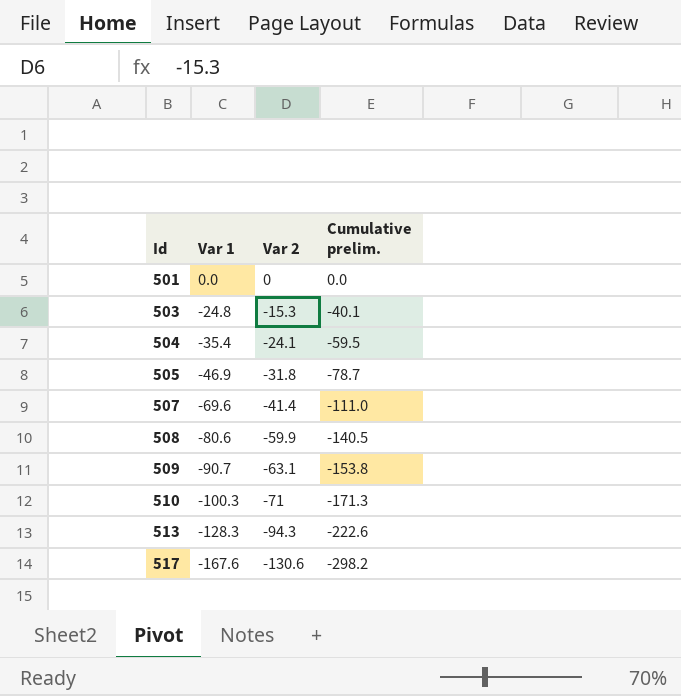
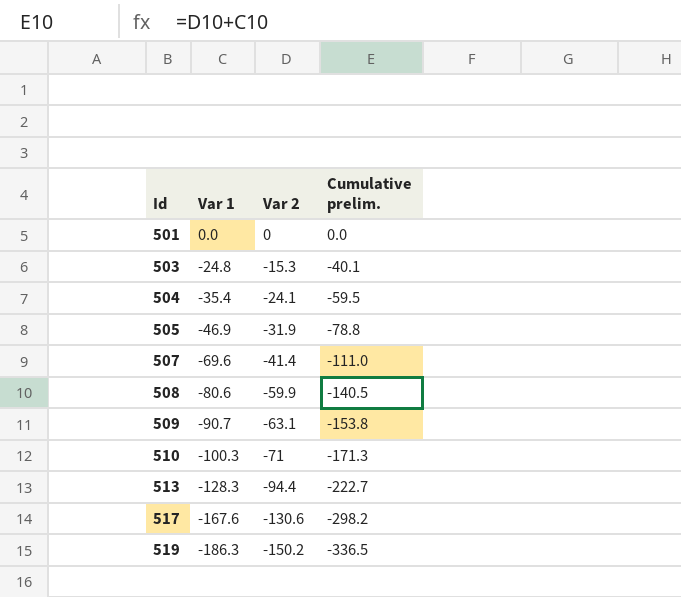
505 | Var 2: -31.8 -> -31.9
505 | Cumulative prelim.: -78.7 -> -78.8
513 | Var 2: -94.3 -> -94.4
513 | Cumulative prelim.: -222.6 -> -222.7
row 519: none -> -186.3 | -150.2 | -336.5

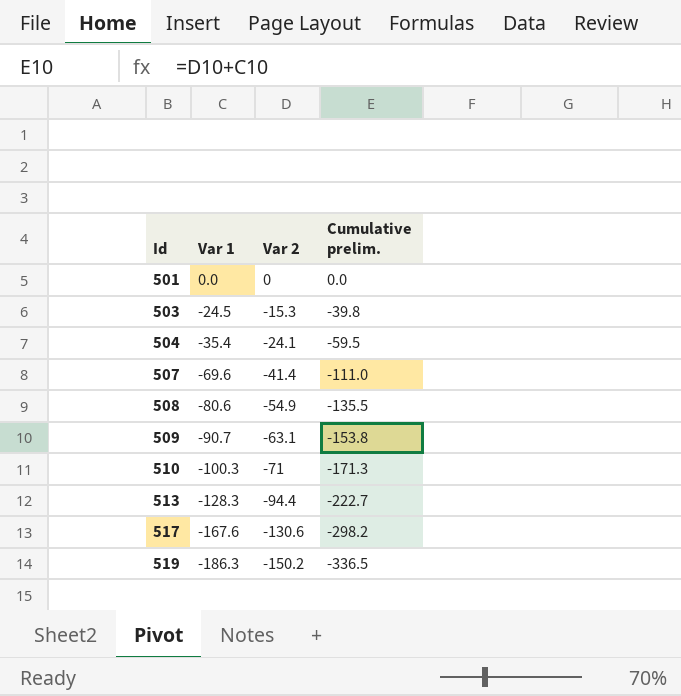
row 505: -46.9 | -31.9 | -78.8 -> none
503 | Var 1: -24.8 -> -24.5
503 | Cumulative prelim.: -40.1 -> -39.8
508 | Var 2: -59.9 -> -54.9
508 | Cumulative prelim.: -140.5 -> -135.5

